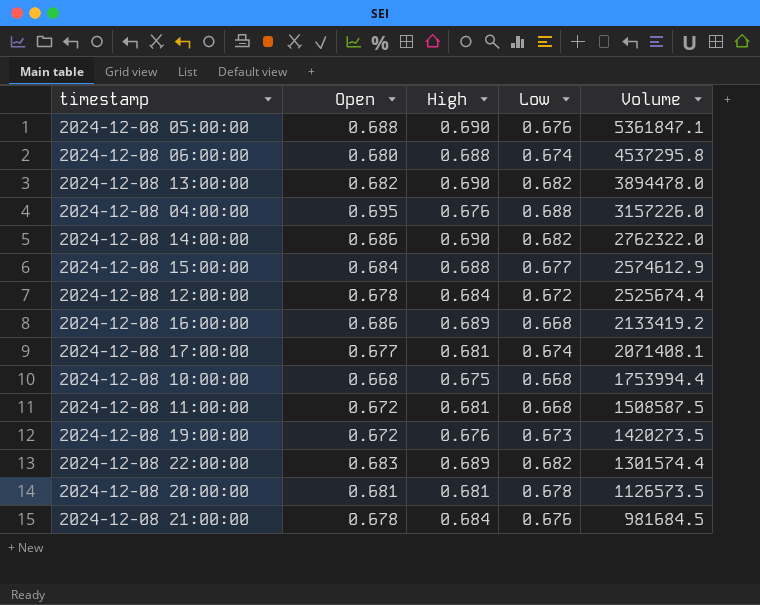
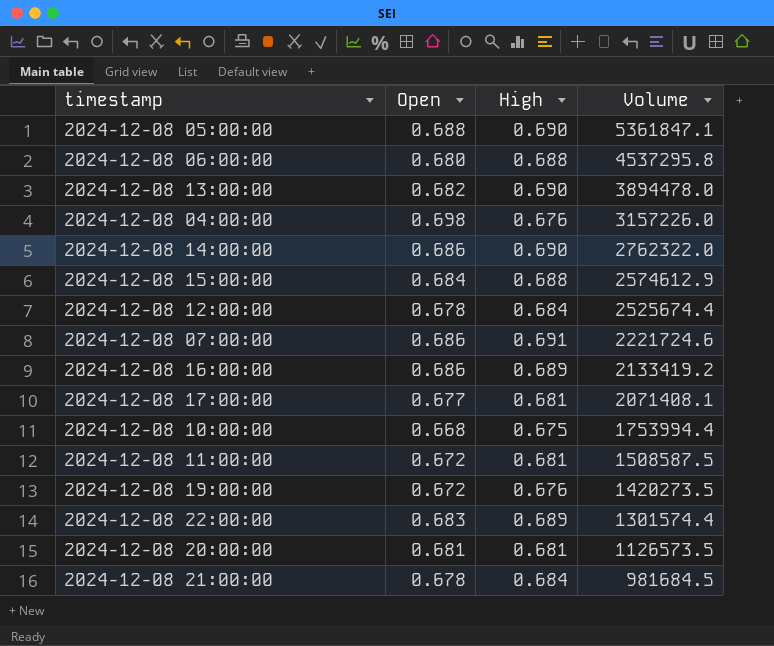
column Low | position: 4 -> none
2024-12-08 04:00:00 | Open: 0.695 -> 0.698
row 2024-12-08 07:00:00: none -> 0.686 | 0.691 | 2221724.6

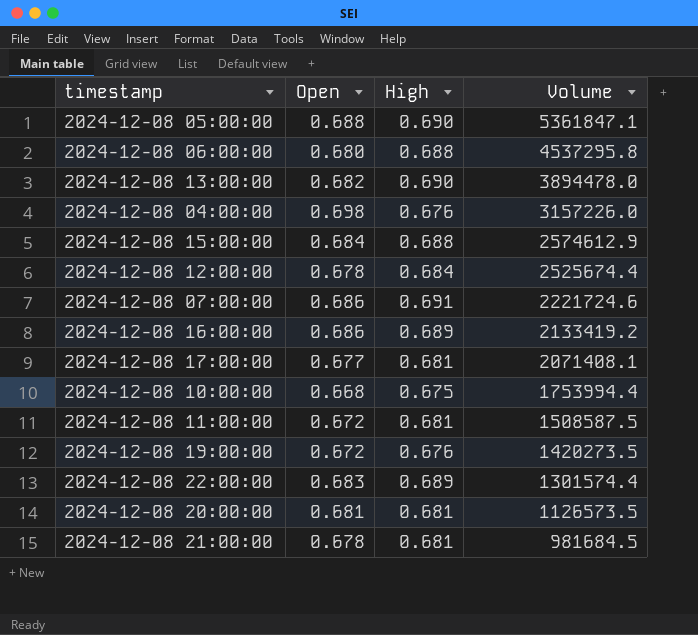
row 2024-12-08 14:00:00: 0.686 | 0.690 | 2762322.0 -> none
2024-12-08 21:00:00 | High: 0.684 -> 0.681

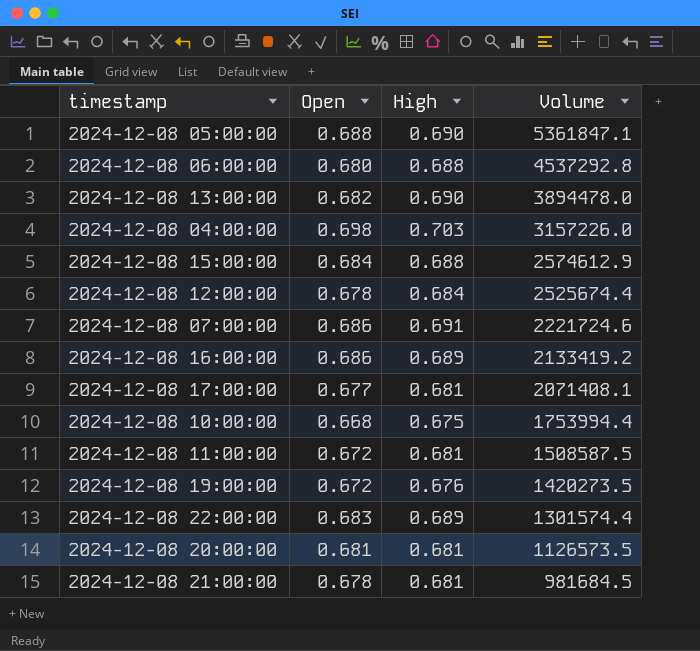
2024-12-08 06:00:00 | Volume: 4537295.8 -> 4537292.8
2024-12-08 04:00:00 | High: 0.676 -> 0.703

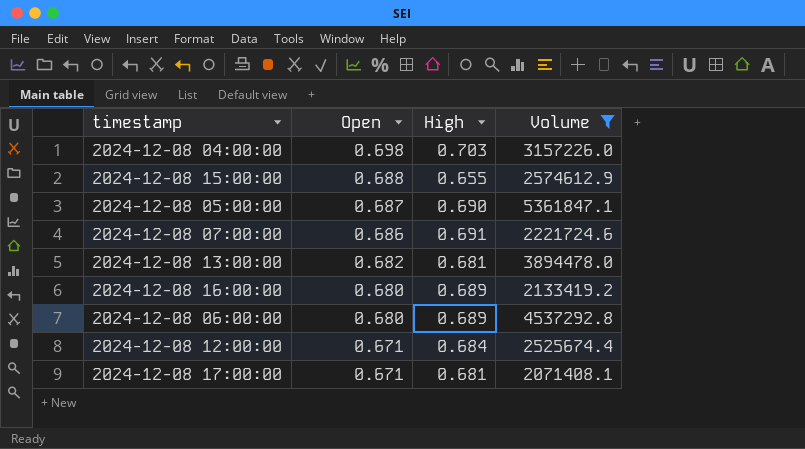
filter: none -> Volume >= 2071408.1
row order: Volume descending -> Open descending
2024-12-08 15:00:00 | Open: 0.684 -> 0.688
2024-12-08 15:00:00 | High: 0.688 -> 0.655
2024-12-08 05:00:00 | Open: 0.688 -> 0.687
2024-12-08 13:00:00 | High: 0.690 -> 0.681
2024-12-08 16:00:00 | Open: 0.686 -> 0.680
2024-12-08 06:00:00 | High: 0.688 -> 0.689
2024-12-08 12:00:00 | Open: 0.678 -> 0.671
2024-12-08 17:00:00 | Open: 0.677 -> 0.671

